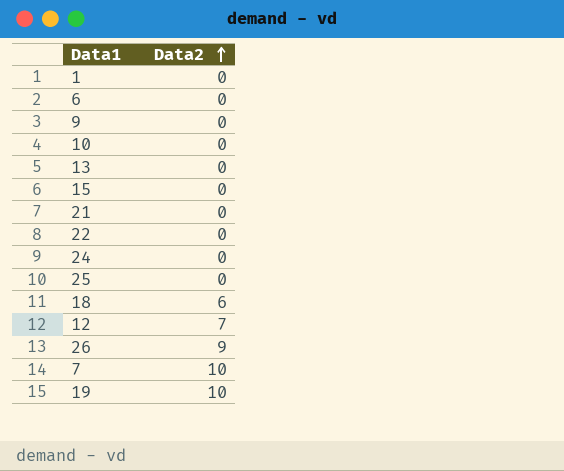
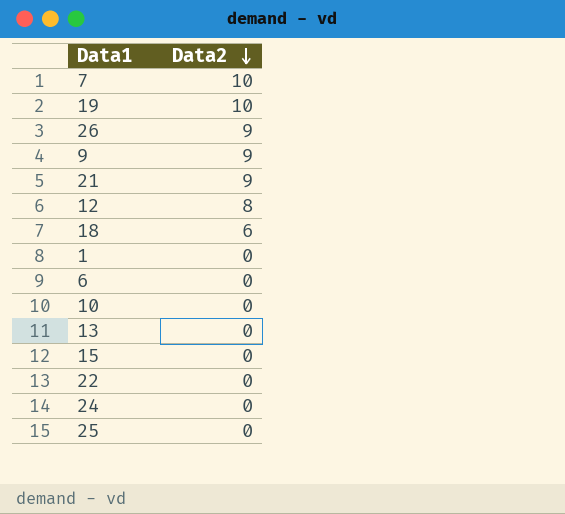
row order: Data2 ascending -> Data2 descending
9 | Data2: 0 -> 9
21 | Data2: 0 -> 9
12 | Data2: 7 -> 8

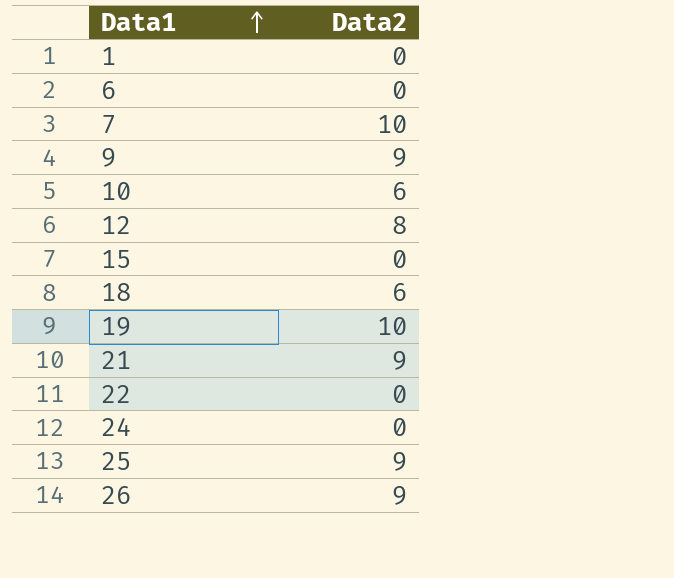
row order: Data2 descending -> Data1 ascending
row 13: 0 -> none
10 | Data2: 0 -> 6
25 | Data2: 0 -> 9

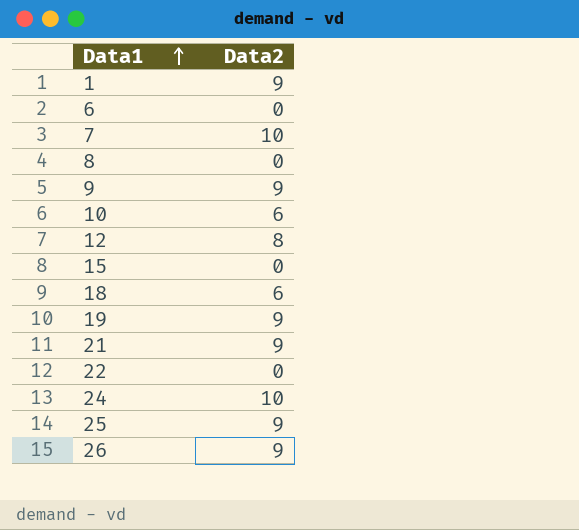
1 | Data2: 0 -> 9
row 8: none -> 0
19 | Data2: 10 -> 9
24 | Data2: 0 -> 10

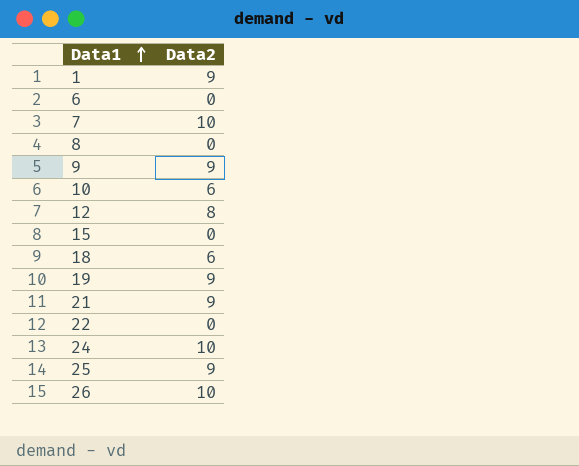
26 | Data2: 9 -> 10

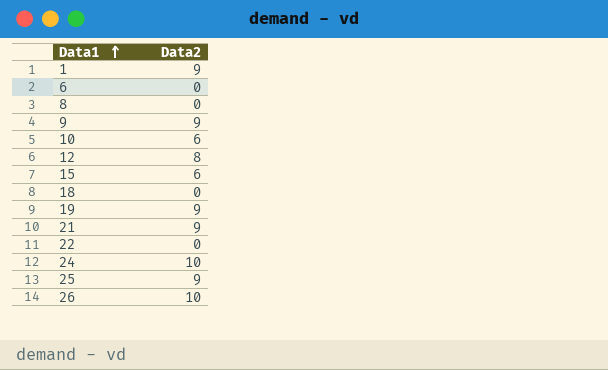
row 7: 10 -> none
15 | Data2: 0 -> 6
18 | Data2: 6 -> 0

